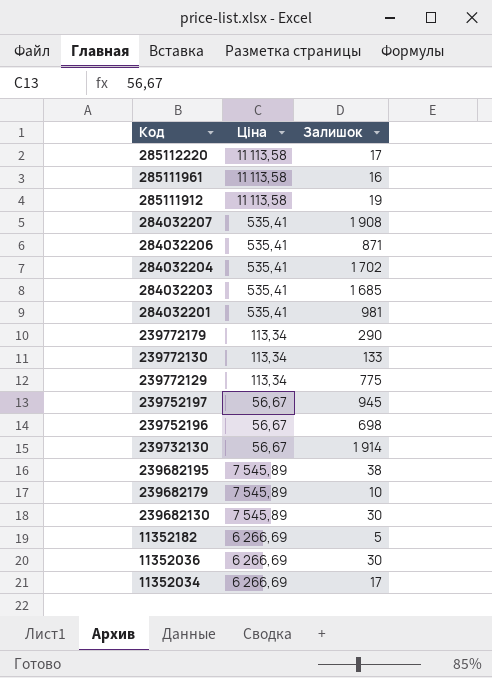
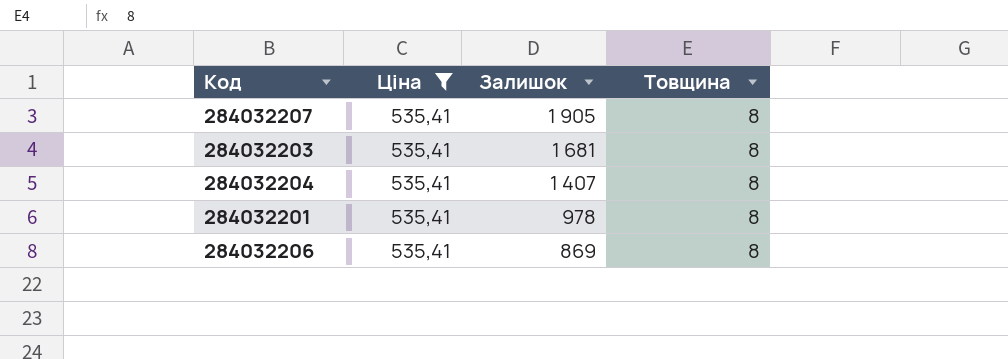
filter: none -> Ціна = 535,41
row order: Код descending -> Залишок descending
column Товщина | position: none -> 4
284032207 | Залишок: 1 908 -> 1 905
284032203 | Залишок: 1 685 -> 1 681
284032204 | Залишок: 1 702 -> 1 407
284032201 | Залишок: 981 -> 978
284032206 | Залишок: 871 -> 869

